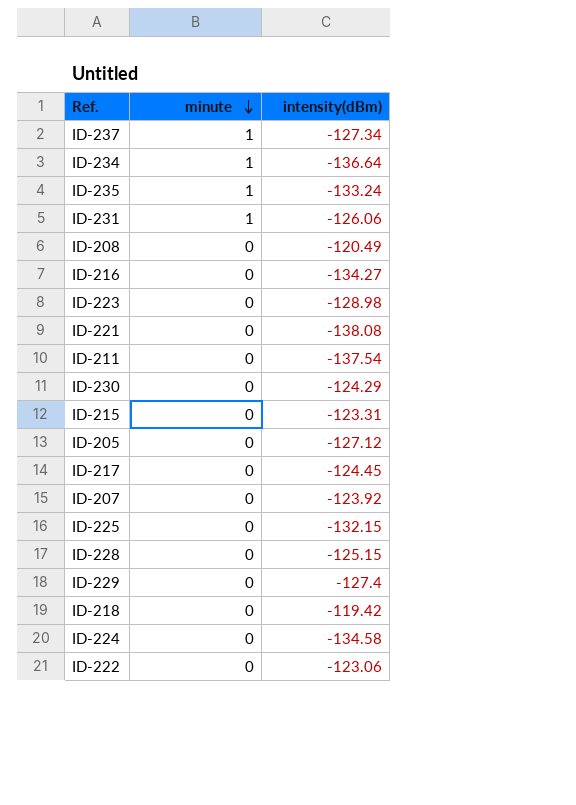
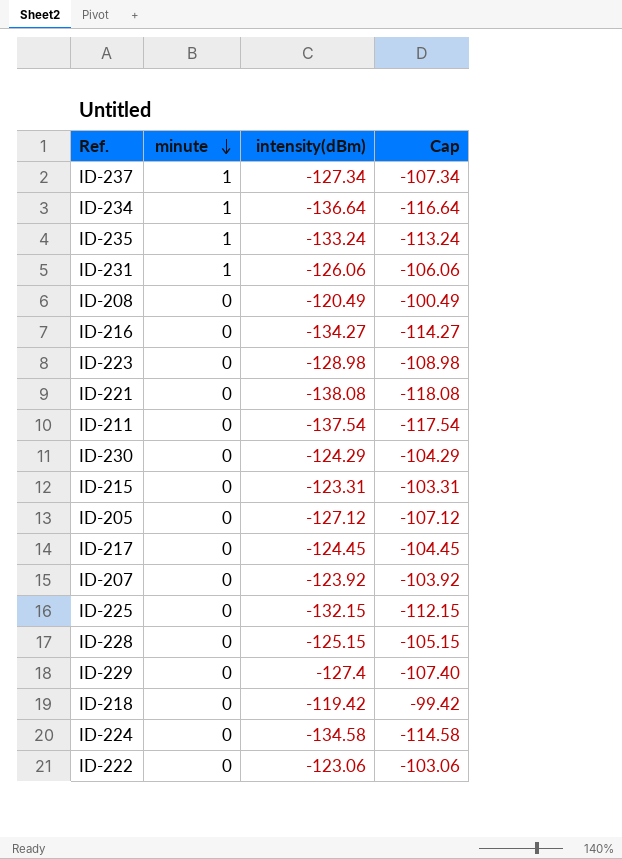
column Cap | formula: none -> [intensity(dBm)] + 20

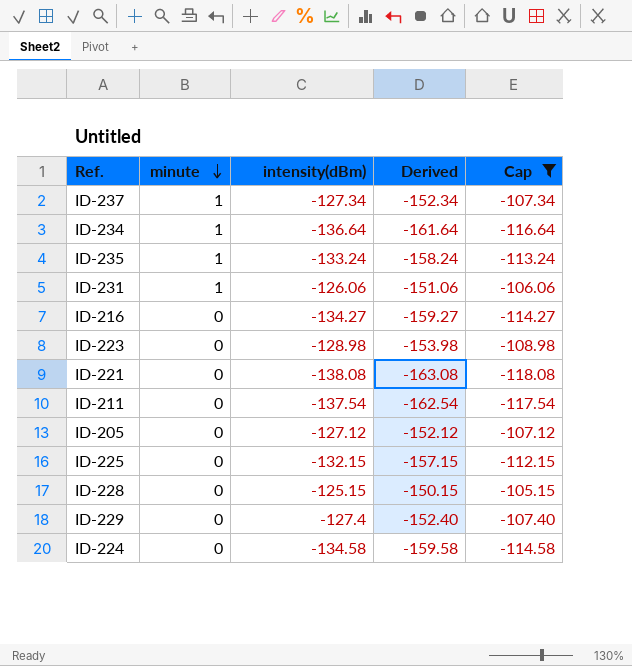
filter: none -> Cap <= -105.15
column Derived | formula: none -> [intensity(dBm)] - 25

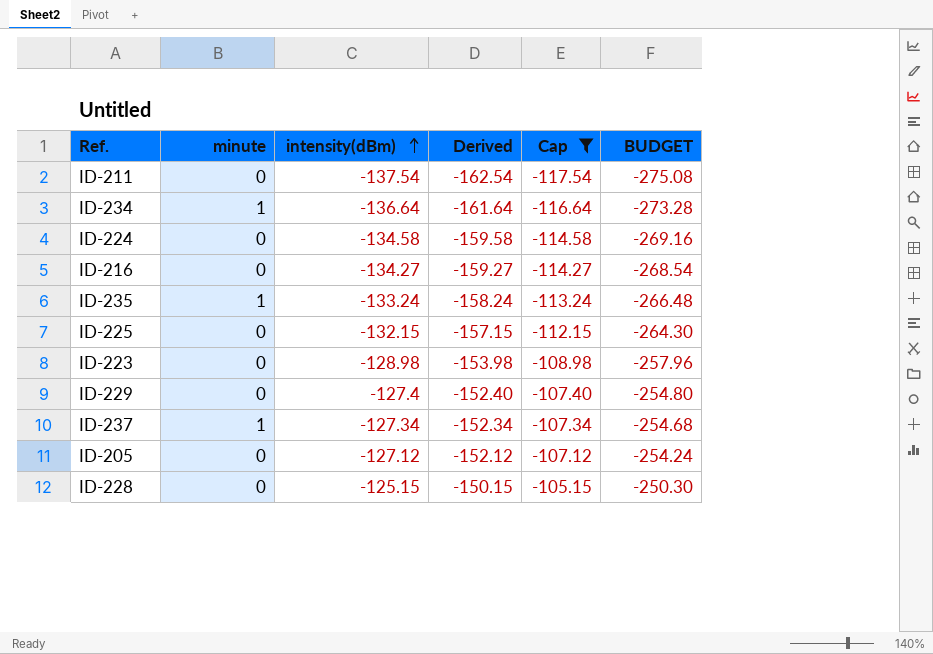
row order: minute descending -> intensity(dBm) ascending
column BUDGET | formula: none -> [intensity(dBm)] * 2
row ID-231: 1 | -126.06 | -151.06 | -106.06 -> none
row ID-221: 0 | -138.08 | -163.08 | -118.08 -> none

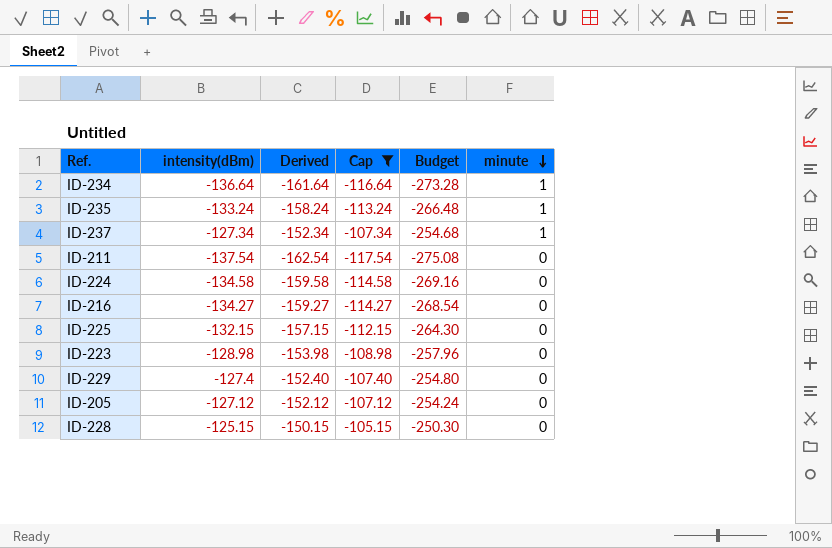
row order: intensity(dBm) ascending -> minute descending
column name: BUDGET -> Budget
column minute | position: 2 -> 6

